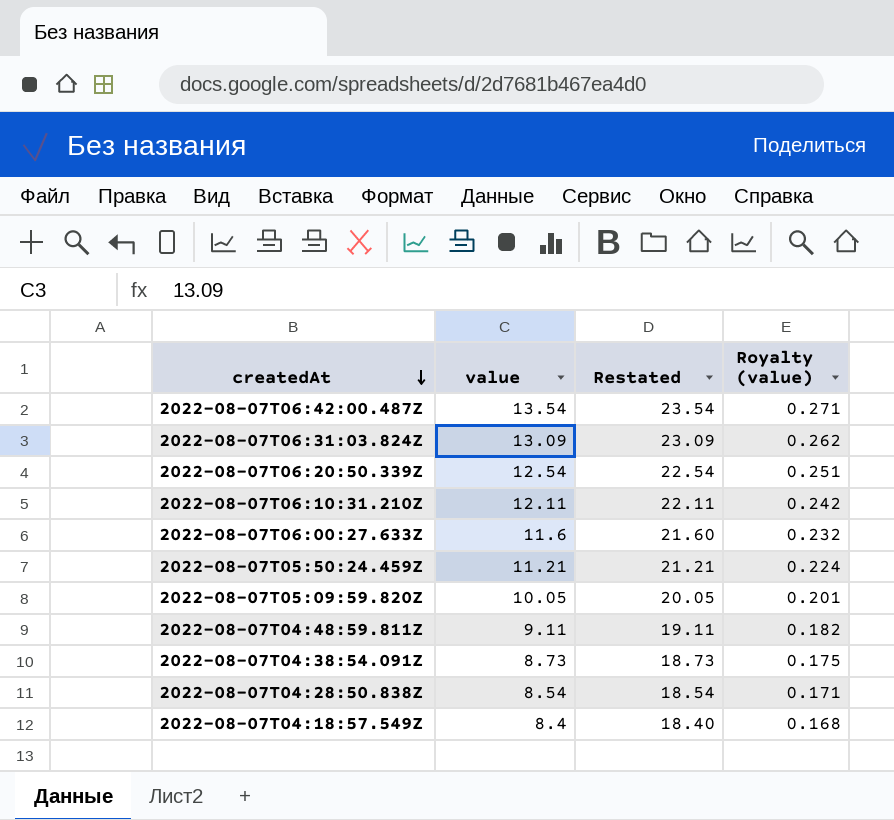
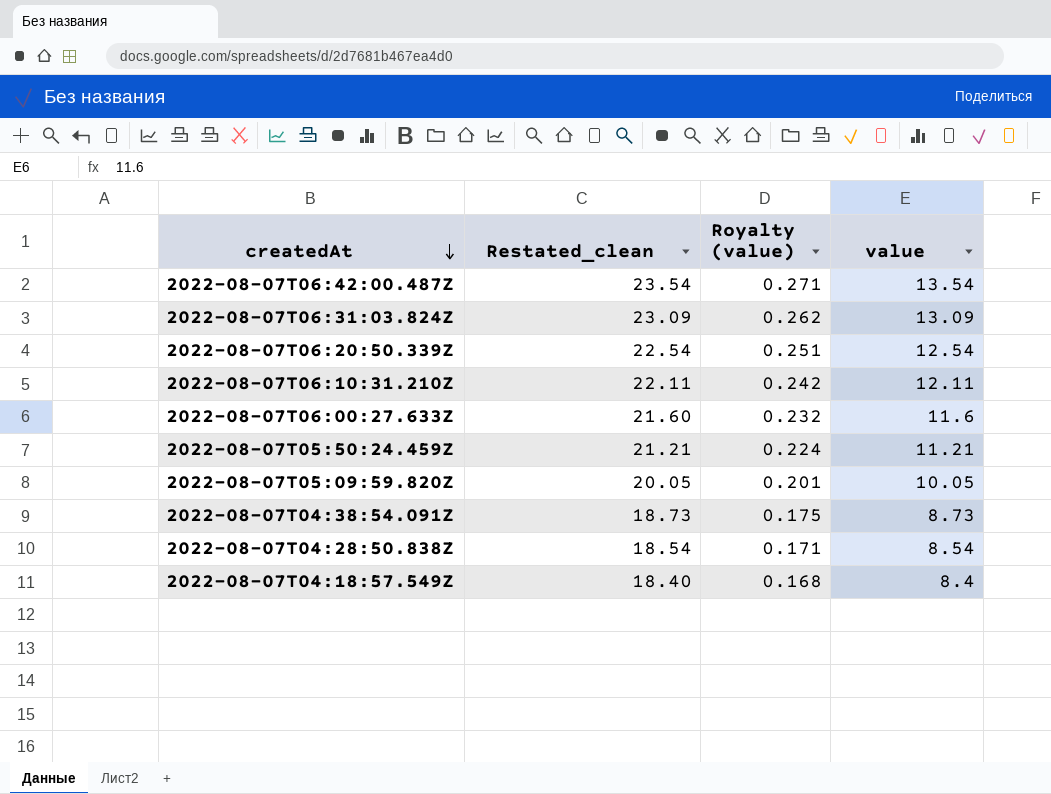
column name: Restated -> Restated_clean
column value | position: 2 -> 4
row 2022-08-07T04:48:59.811Z: 9.11 | 19.11 | 0.182 -> none

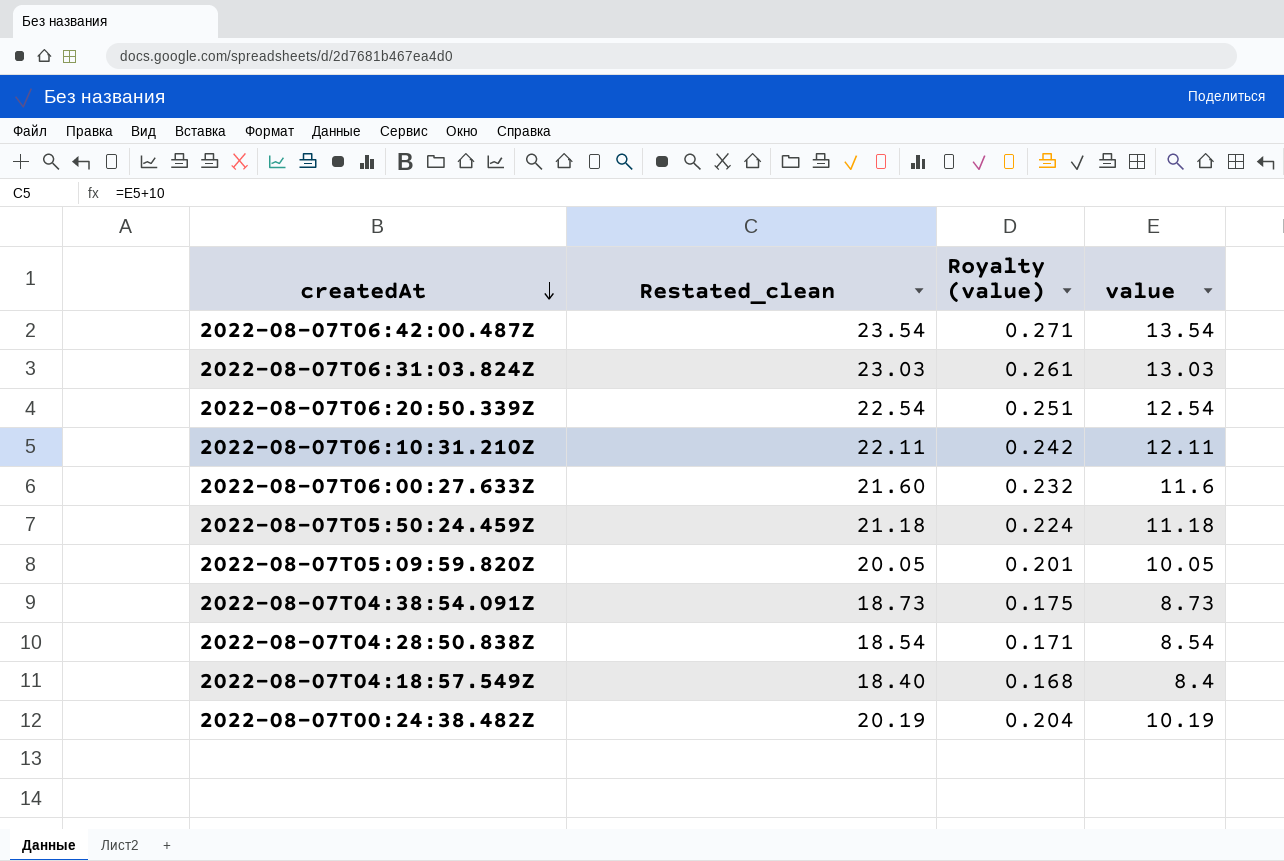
2022-08-07T06:31:03.824Z | Restated_clean: 23.09 -> 23.03
2022-08-07T06:31:03.824Z | Royalty (value): 0.262 -> 0.261
2022-08-07T06:31:03.824Z | value: 13.09 -> 13.03
2022-08-07T05:50:24.459Z | Restated_clean: 21.21 -> 21.18
2022-08-07T05:50:24.459Z | value: 11.21 -> 11.18
row 2022-08-07T00:24:38.482Z: none -> 20.19 | 0.204 | 10.19

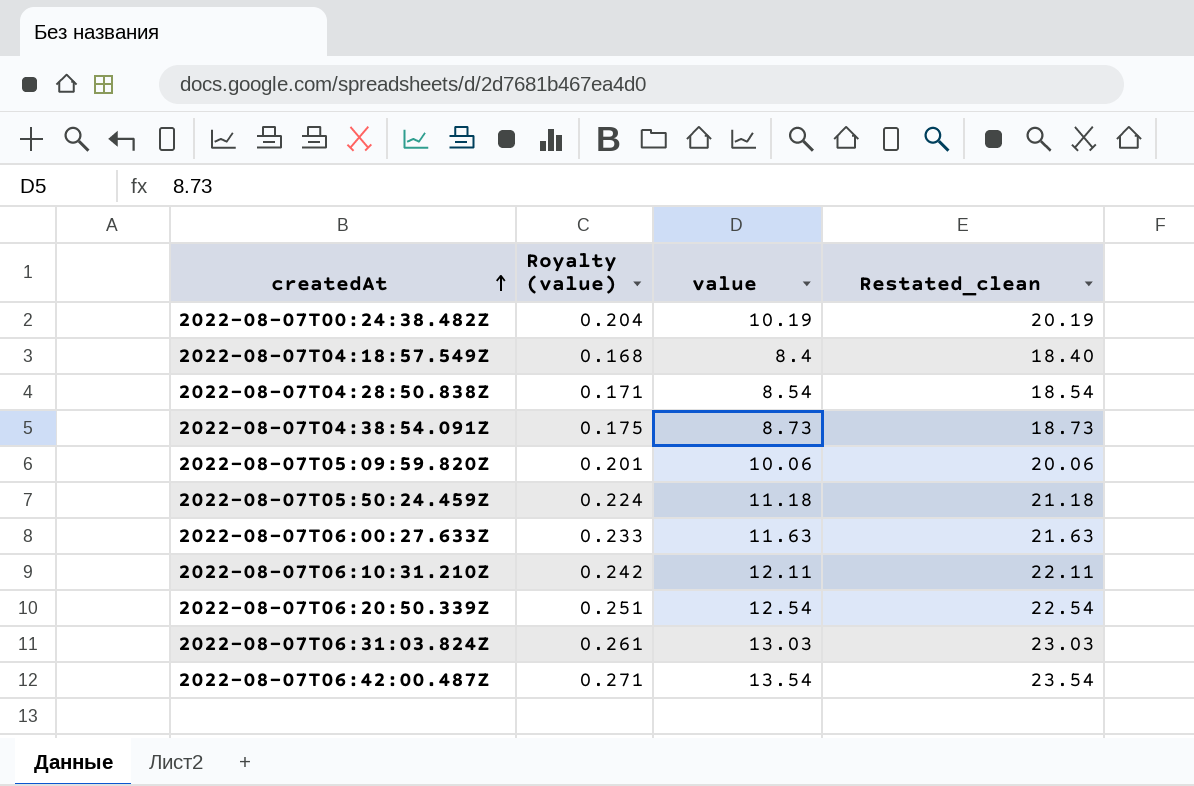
row order: createdAt descending -> createdAt ascending
column Restated_clean | position: 2 -> 4
2022-08-07T05:09:59.820Z | value: 10.05 -> 10.06
2022-08-07T05:09:59.820Z | Restated_clean: 20.05 -> 20.06
2022-08-07T06:00:27.633Z | Royalty (value): 0.232 -> 0.233
2022-08-07T06:00:27.633Z | value: 11.6 -> 11.63
2022-08-07T06:00:27.633Z | Restated_clean: 21.60 -> 21.63

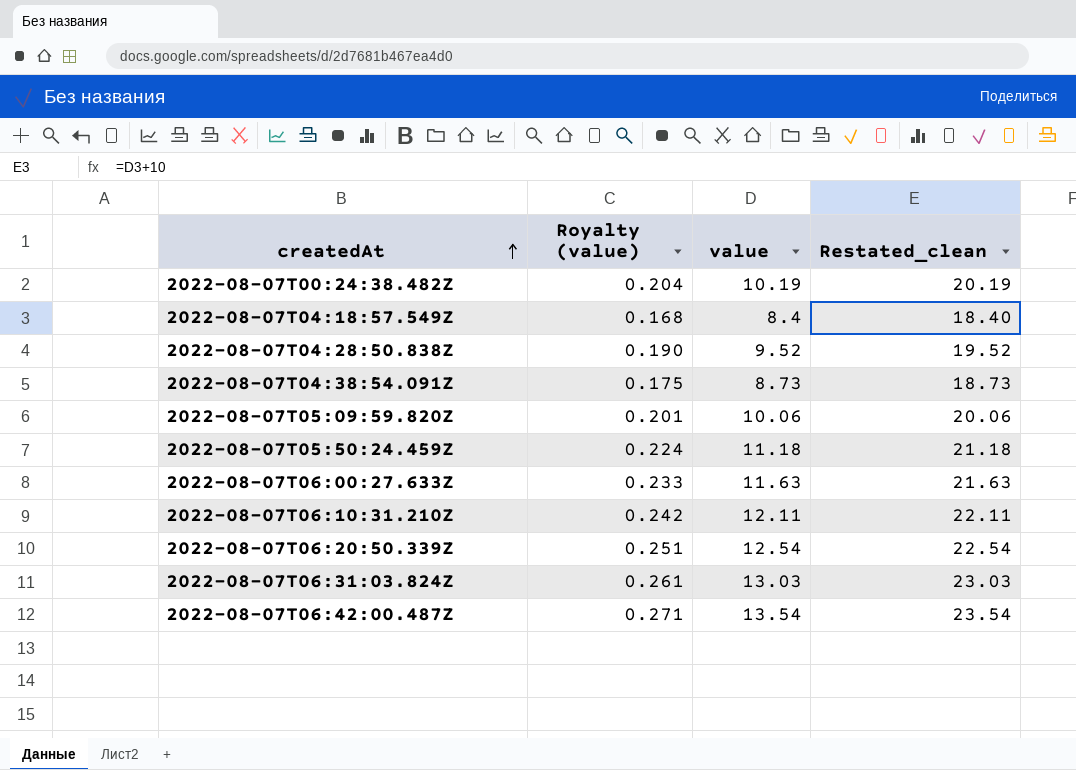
2022-08-07T04:28:50.838Z | Royalty (value): 0.171 -> 0.190
2022-08-07T04:28:50.838Z | value: 8.54 -> 9.52
2022-08-07T04:28:50.838Z | Restated_clean: 18.54 -> 19.52

